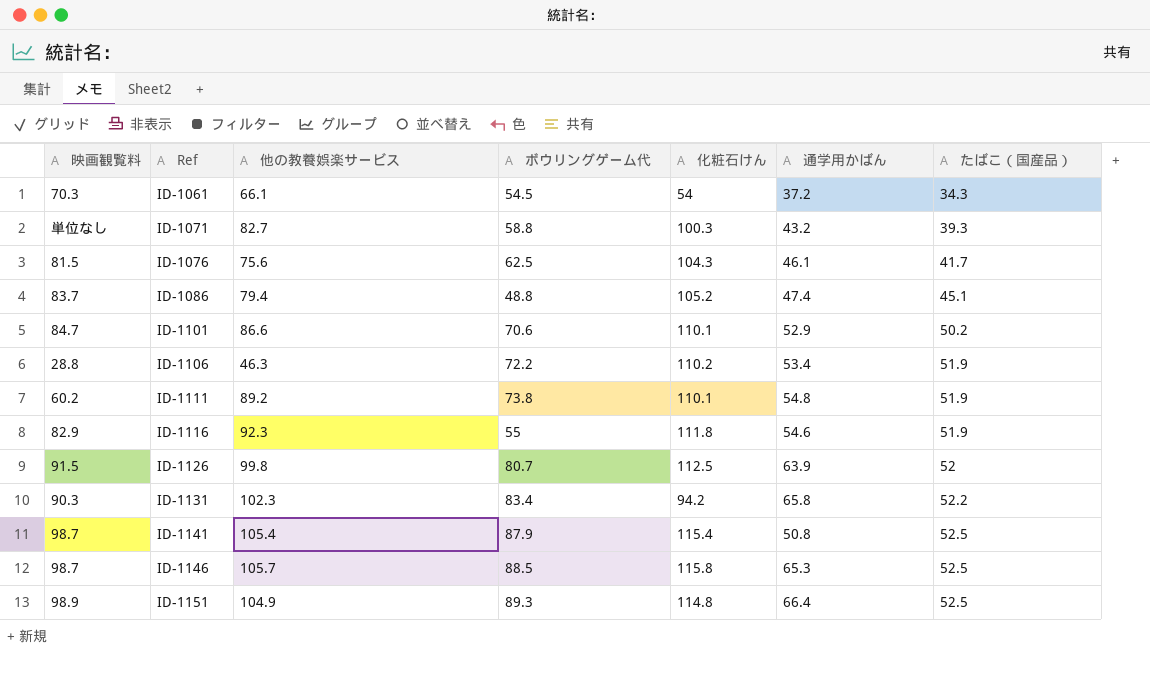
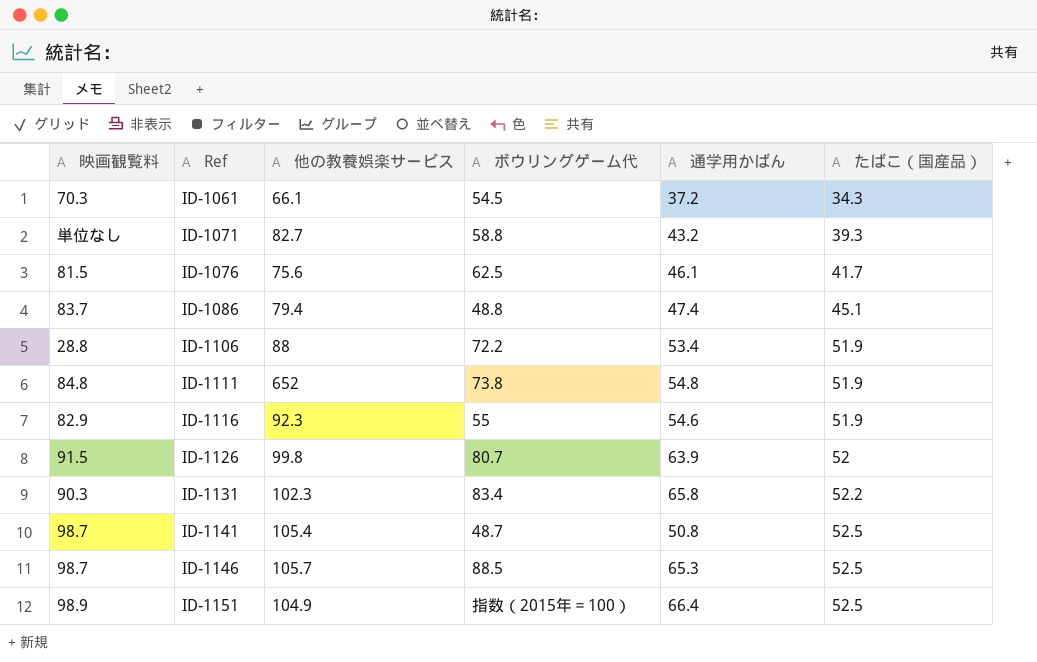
column 化粧石けん | position: 5 -> none
row ID-1101: 84.7 | 86.6 | 70.6 | 110.1 | 52.9 | 50.2 -> none
ID-1106 | 他の教養娯楽サービス: 46.3 -> 88
ID-1111 | 映画観覧料: 60.2 -> 84.8
ID-1111 | 他の教養娯楽サービス: 89.2 -> 652
ID-1141 | ボウリングゲーム代: 87.9 -> 48.7
ID-1151 | ボウリングゲーム代: 89.3 -> 指数（2015年＝100）

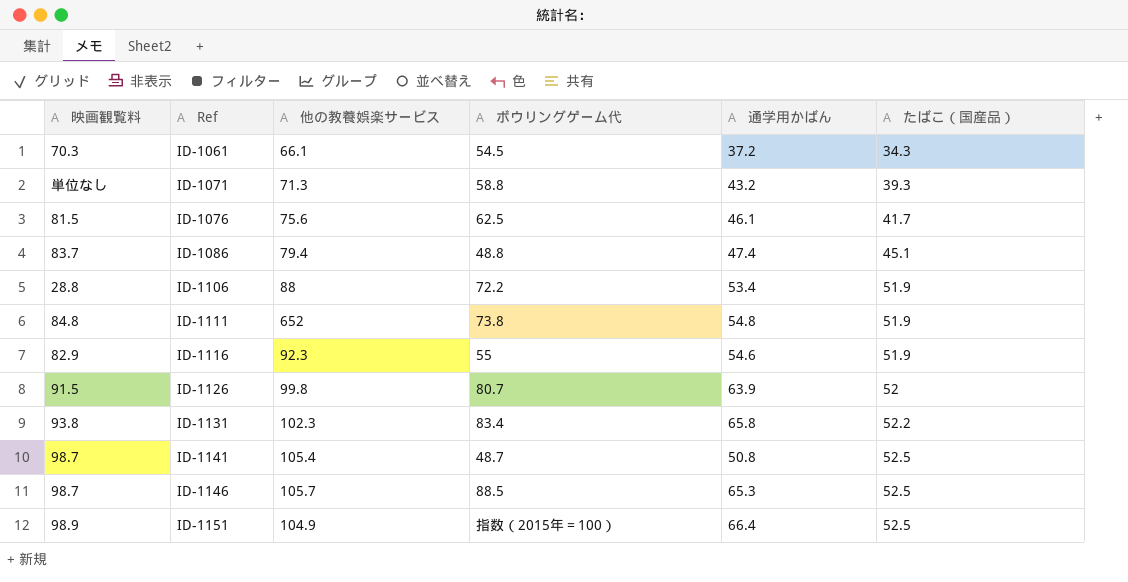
ID-1071 | 他の教養娯楽サービス: 82.7 -> 71.3
ID-1131 | 映画観覧料: 90.3 -> 93.8

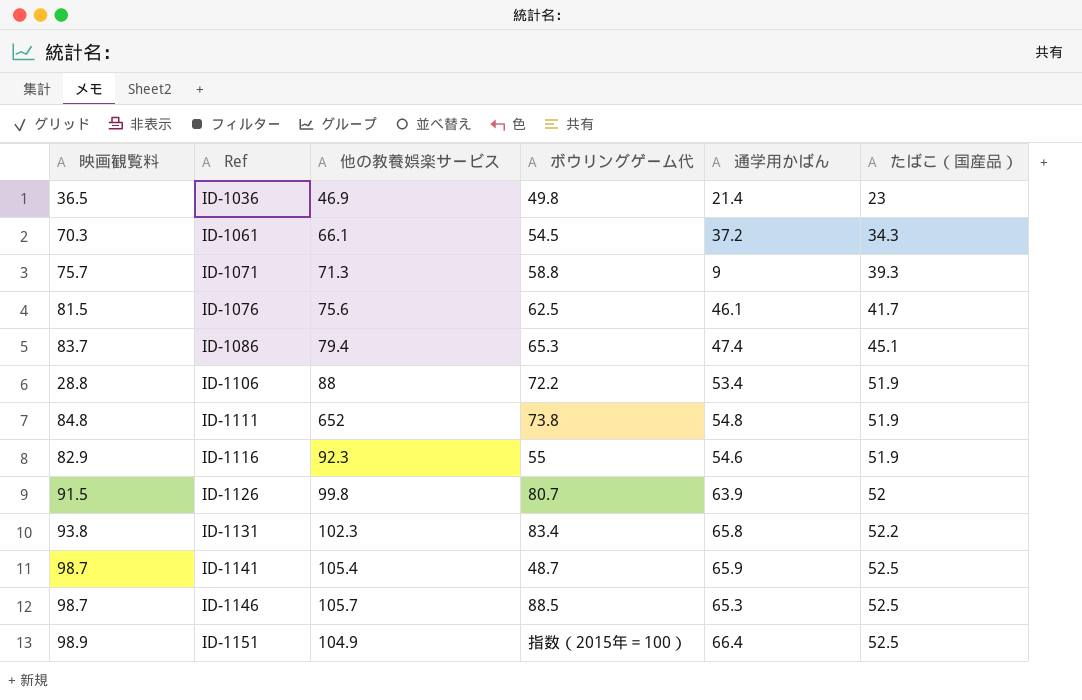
row ID-1036: none -> 36.5 | 46.9 | 49.8 | 21.4 | 23
ID-1071 | 映画観覧料: 単位なし -> 75.7
ID-1071 | 通学用かばん: 43.2 -> 9
ID-1086 | ボウリングゲーム代: 48.8 -> 65.3
ID-1141 | 通学用かばん: 50.8 -> 65.9

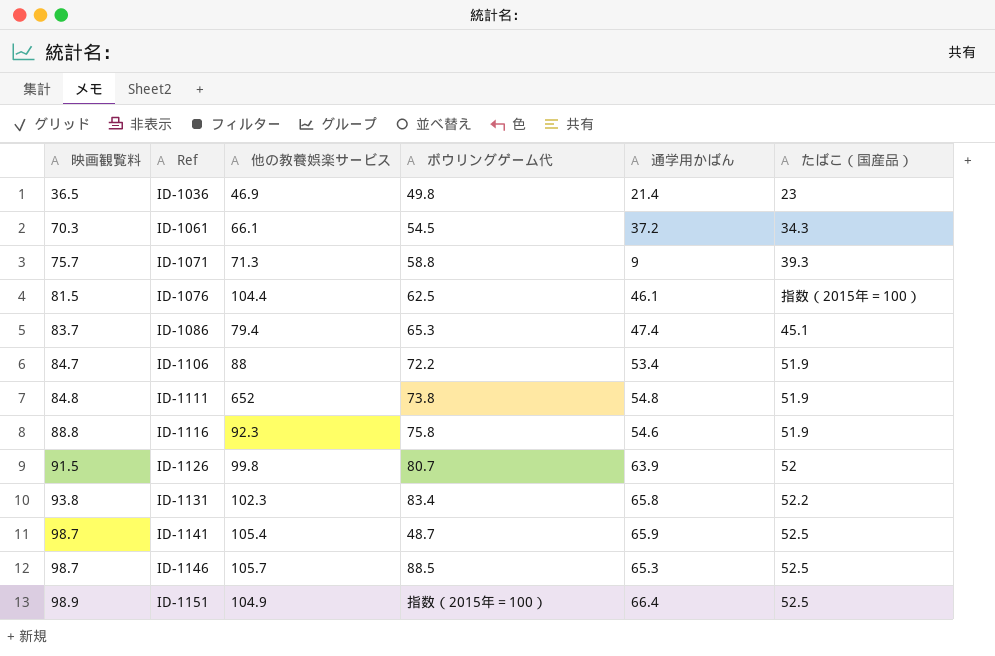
ID-1076 | 他の教養娯楽サービス: 75.6 -> 104.4
ID-1076 | たばこ（国産品）: 41.7 -> 指数（2015年＝100）
ID-1106 | 映画観覧料: 28.8 -> 84.7
ID-1116 | 映画観覧料: 82.9 -> 88.8
ID-1116 | ボウリングゲーム代: 55 -> 75.8

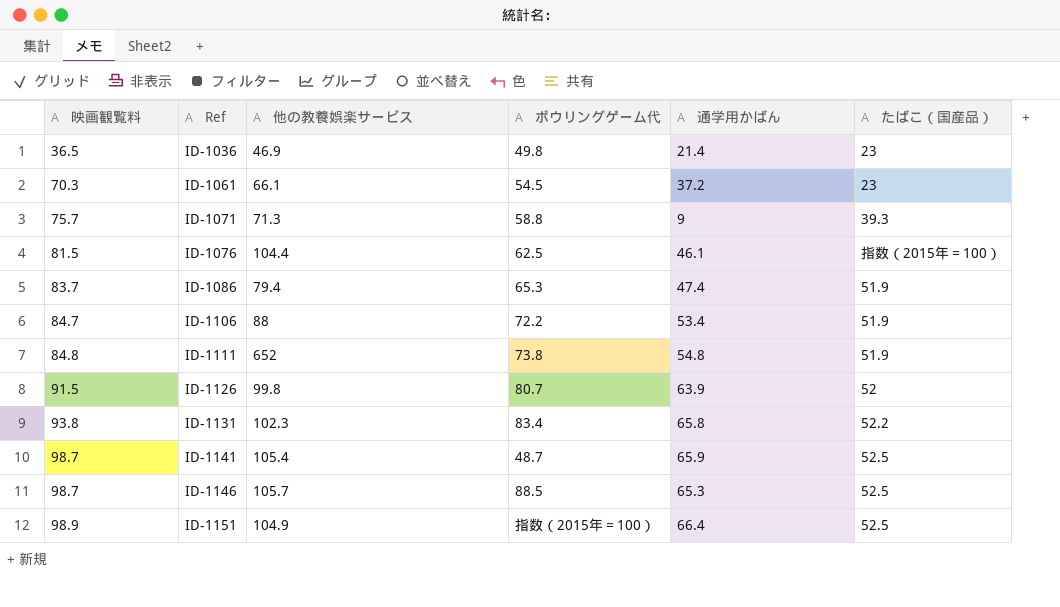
row ID-1116: 88.8 | 92.3 | 75.8 | 54.6 | 51.9 -> none
ID-1061 | たばこ（国産品）: 34.3 -> 23
ID-1086 | たばこ（国産品）: 45.1 -> 51.9

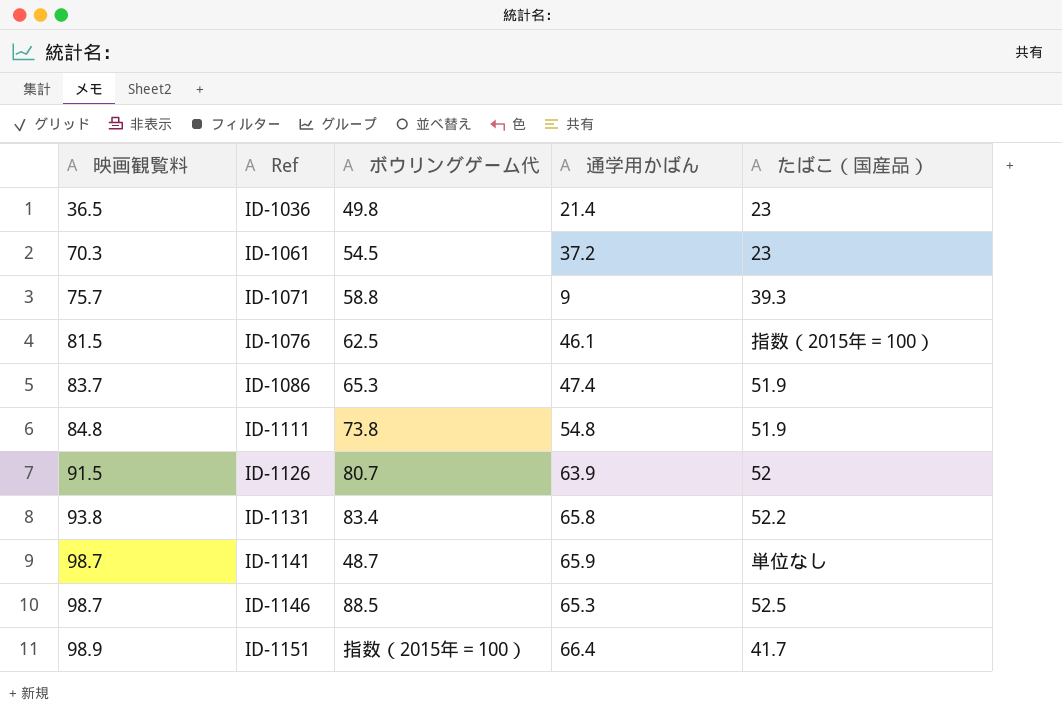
column 他の教養娯楽サービス | position: 3 -> none
row ID-1106: 84.7 | 88 | 72.2 | 53.4 | 51.9 -> none
ID-1141 | たばこ（国産品）: 52.5 -> 単位なし
ID-1151 | たばこ（国産品）: 52.5 -> 41.7

